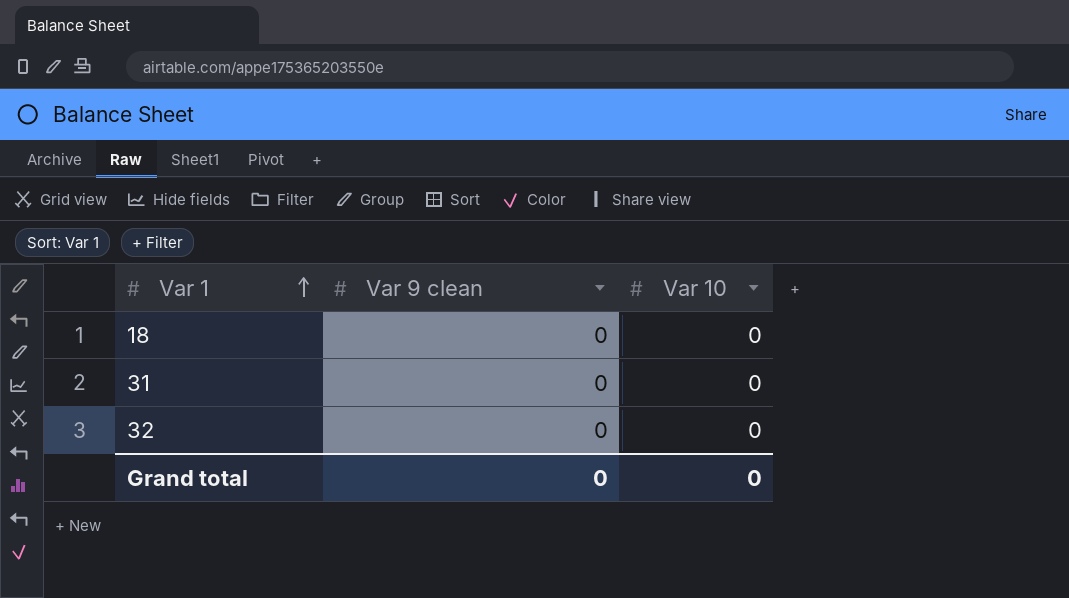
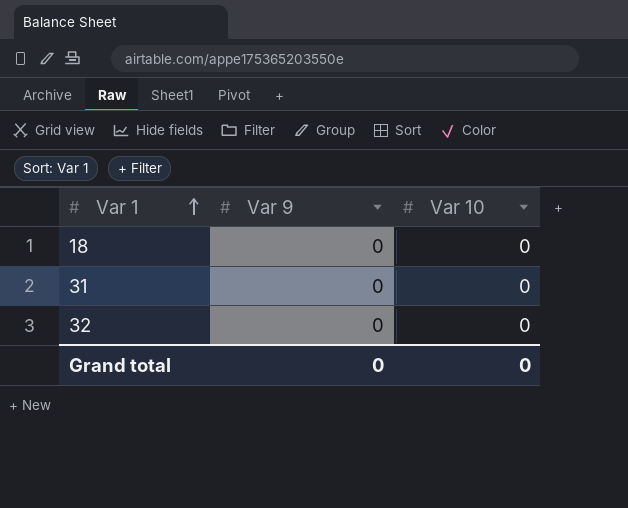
column name: Var 9 clean -> Var 9

